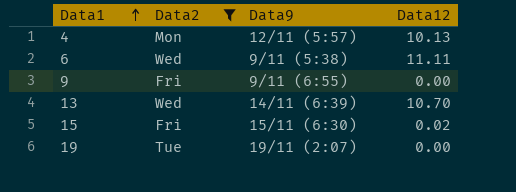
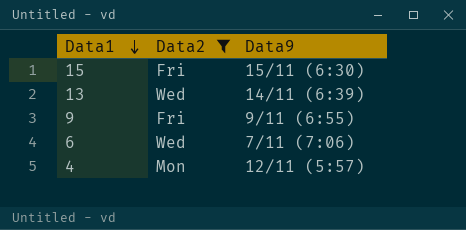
row order: Data1 ascending -> Data1 descending
column Data12 | position: 4 -> none
row 19: Tue | 19/11 (2:07) | 0.00 -> none
6 | Data9: 9/11 (5:38) -> 7/11 (7:06)

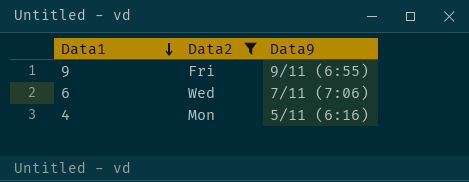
row 15: Fri | 15/11 (6:30) -> none
row 13: Wed | 14/11 (6:39) -> none
4 | Data9: 12/11 (5:57) -> 5/11 (6:16)

